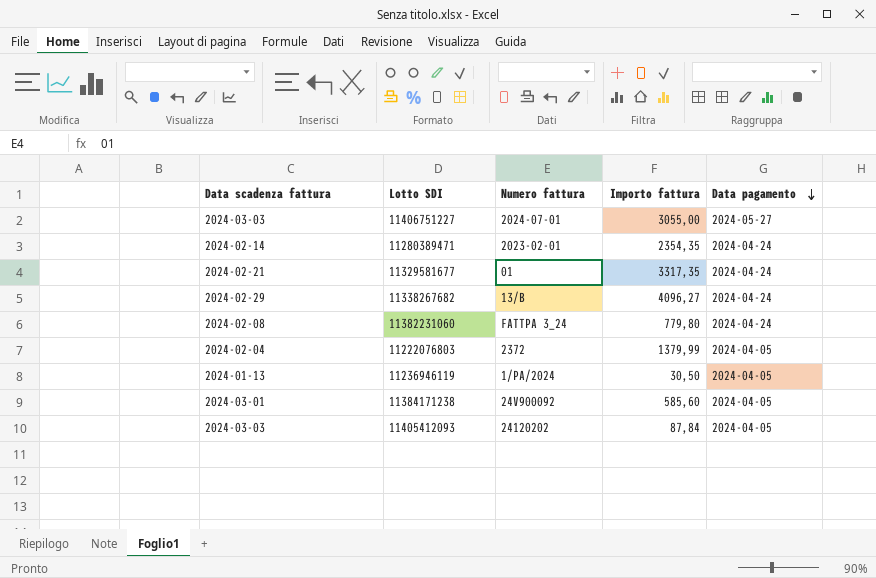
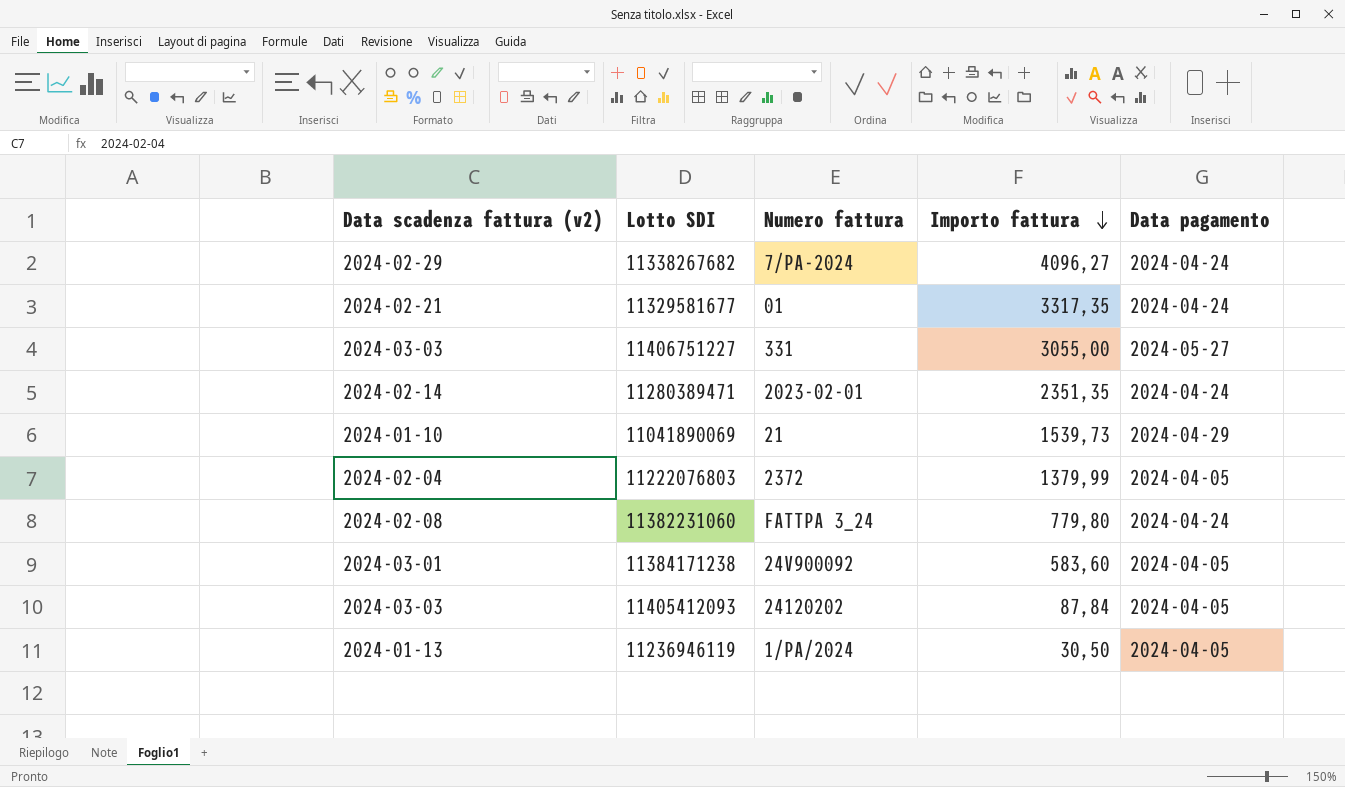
row order: Data pagamento descending -> Importo fattura descending
column name: Data scadenza fattura -> Data scadenza fattura (v2)
11338267682 | Numero fattura: 13/B -> 7/PA-2024
11406751227 | Numero fattura: 2024-07-01 -> 331
11280389471 | Importo fattura: 2354,35 -> 2351,35
row 11041890069: none -> 2024-01-10 | 21 | 1539,73 | 2024-04-29
11384171238 | Importo fattura: 585,60 -> 583,60

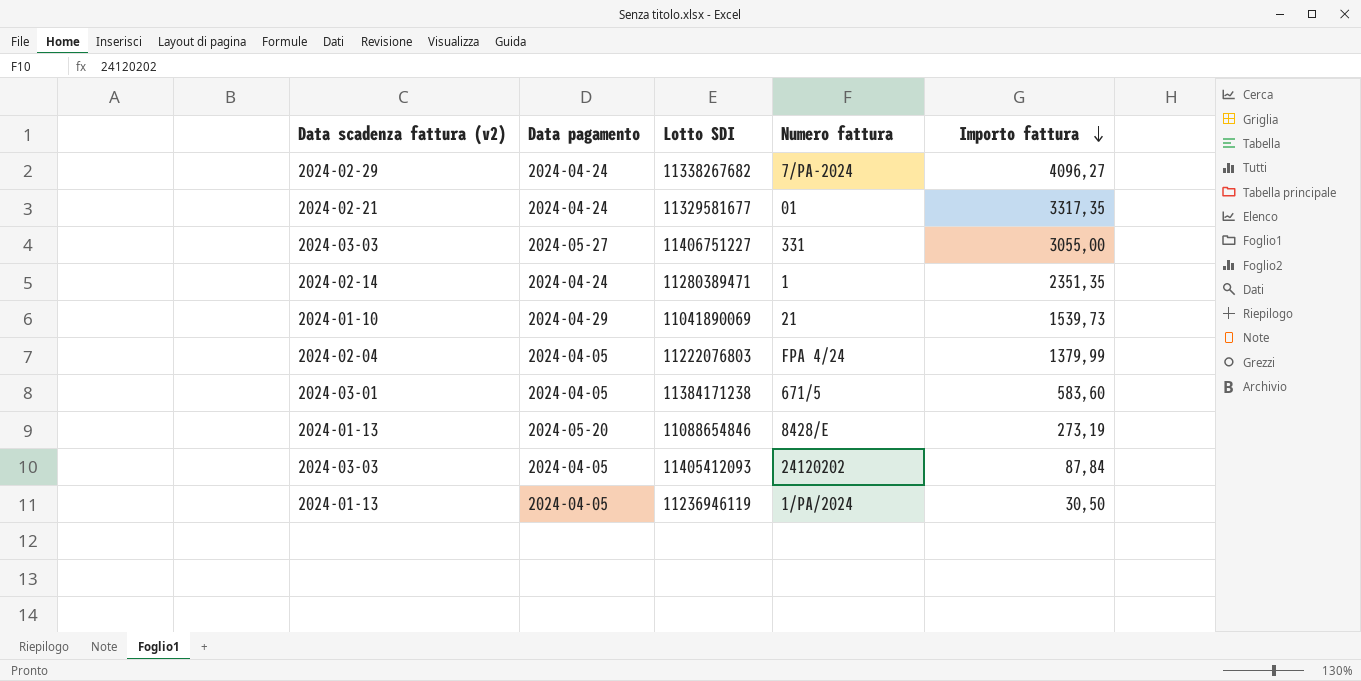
column Data pagamento | position: 5 -> 2
row 11382231060: 2024-02-08 | FATTPA 3_24 | 779,80 | 2024-04-24 -> none
11280389471 | Numero fattura: 2023-02-01 -> 1
11222076803 | Numero fattura: 2372 -> FPA 4/24
11384171238 | Numero fattura: 24V900092 -> 671/5
row 11088654846: none -> 2024-01-13 | 2024-05-20 | 8428/E | 273,19

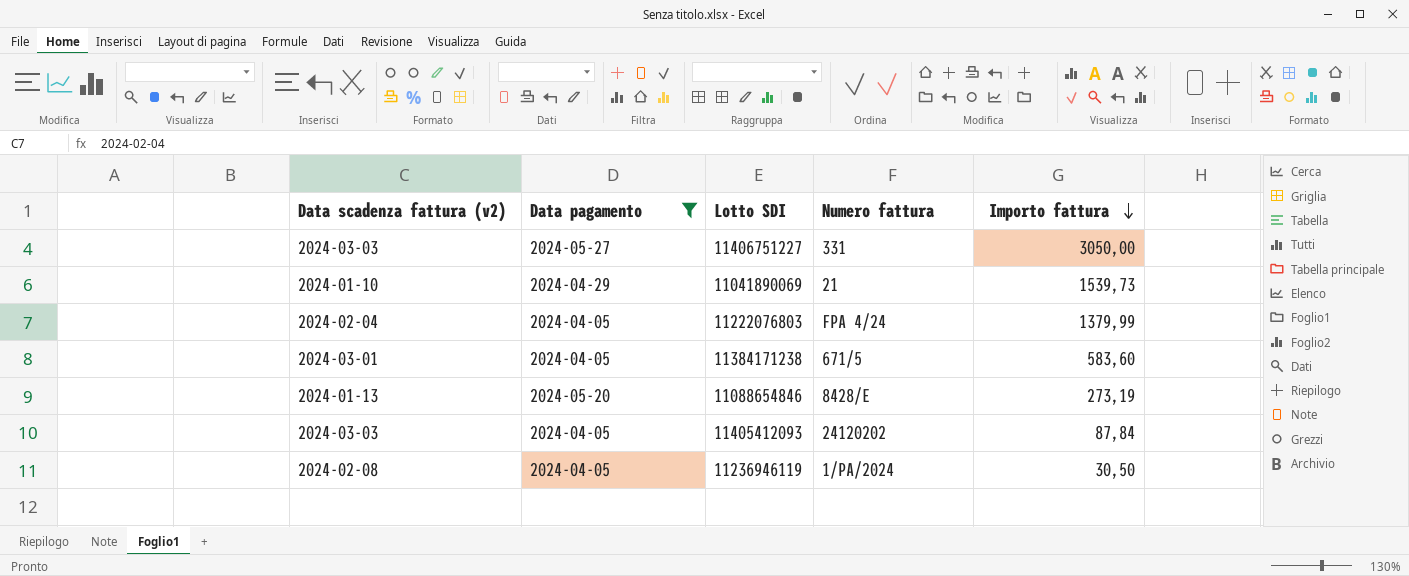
filter: none -> Data pagamento != 2024-04-24
11406751227 | Importo fattura: 3055,00 -> 3050,00
11236946119 | Data scadenza fattura (v2): 2024-01-13 -> 2024-02-08

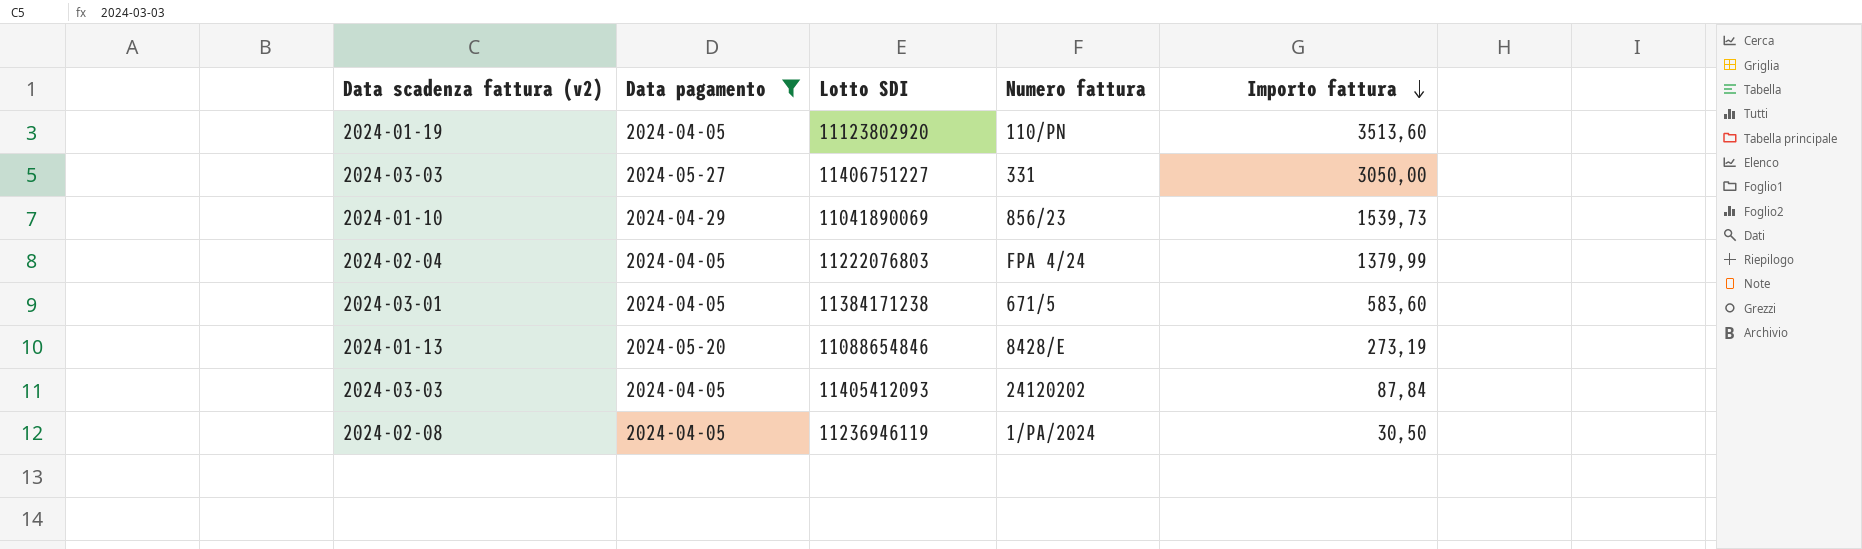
row 11123802920: none -> 2024-01-19 | 2024-04-05 | 110/PN | 3513,60
11041890069 | Numero fattura: 21 -> 856/23

